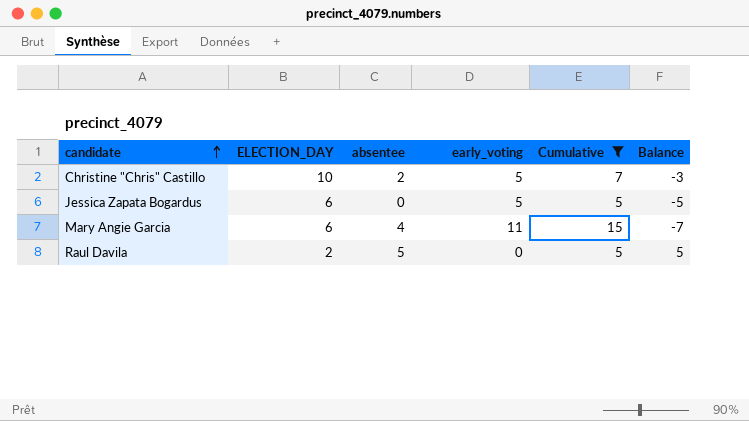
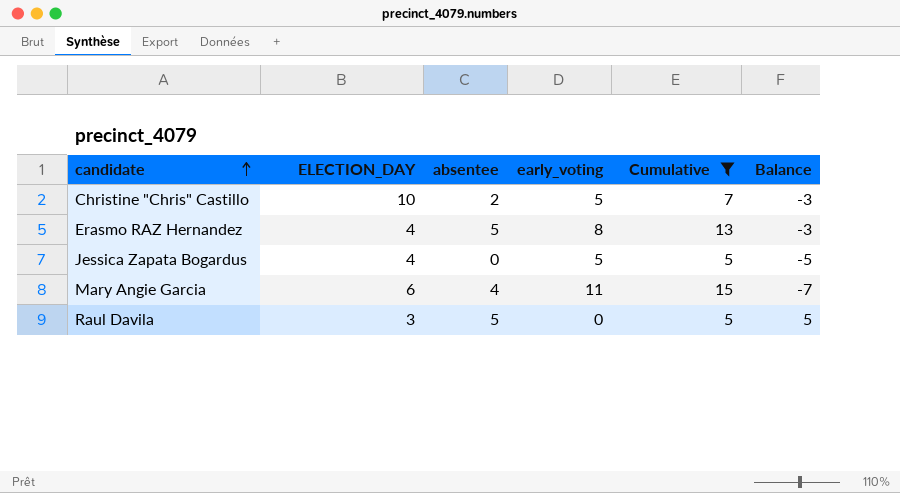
row Erasmo RAZ Hernandez: none -> 4 | 5 | 8 | 13 | -3
Jessica Zapata Bogardus | ELECTION_DAY: 6 -> 4
Raul Davila | ELECTION_DAY: 2 -> 3

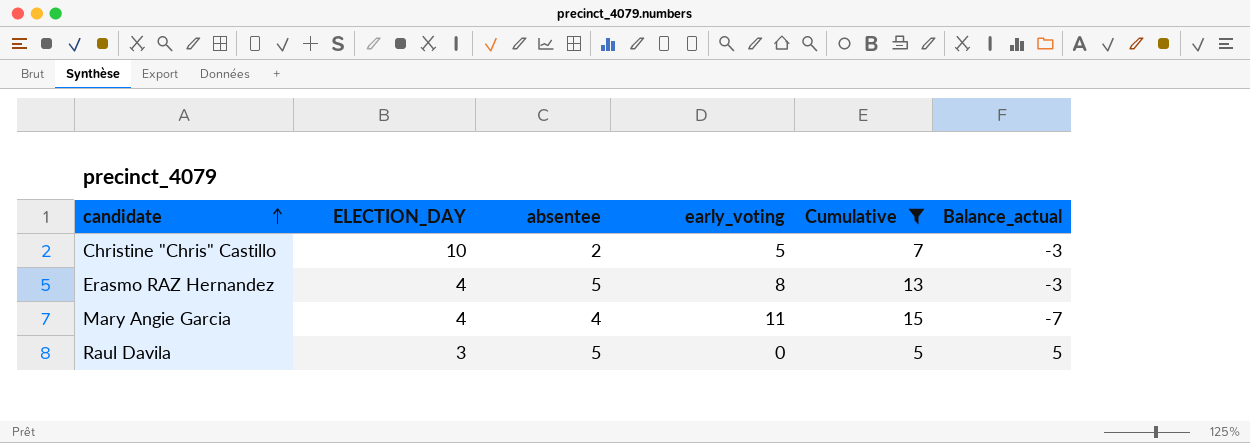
column name: Balance -> Balance_actual
row Jessica Zapata Bogardus: 4 | 0 | 5 | 5 | -5 -> none
Mary Angie Garcia | ELECTION_DAY: 6 -> 4

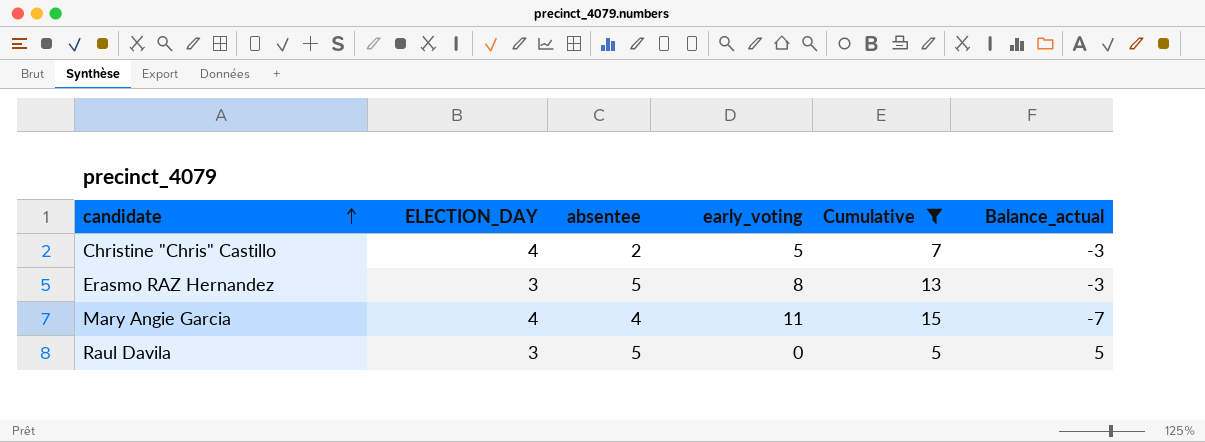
Christine "Chris" Castillo | ELECTION_DAY: 10 -> 4
Erasmo RAZ Hernandez | ELECTION_DAY: 4 -> 3

